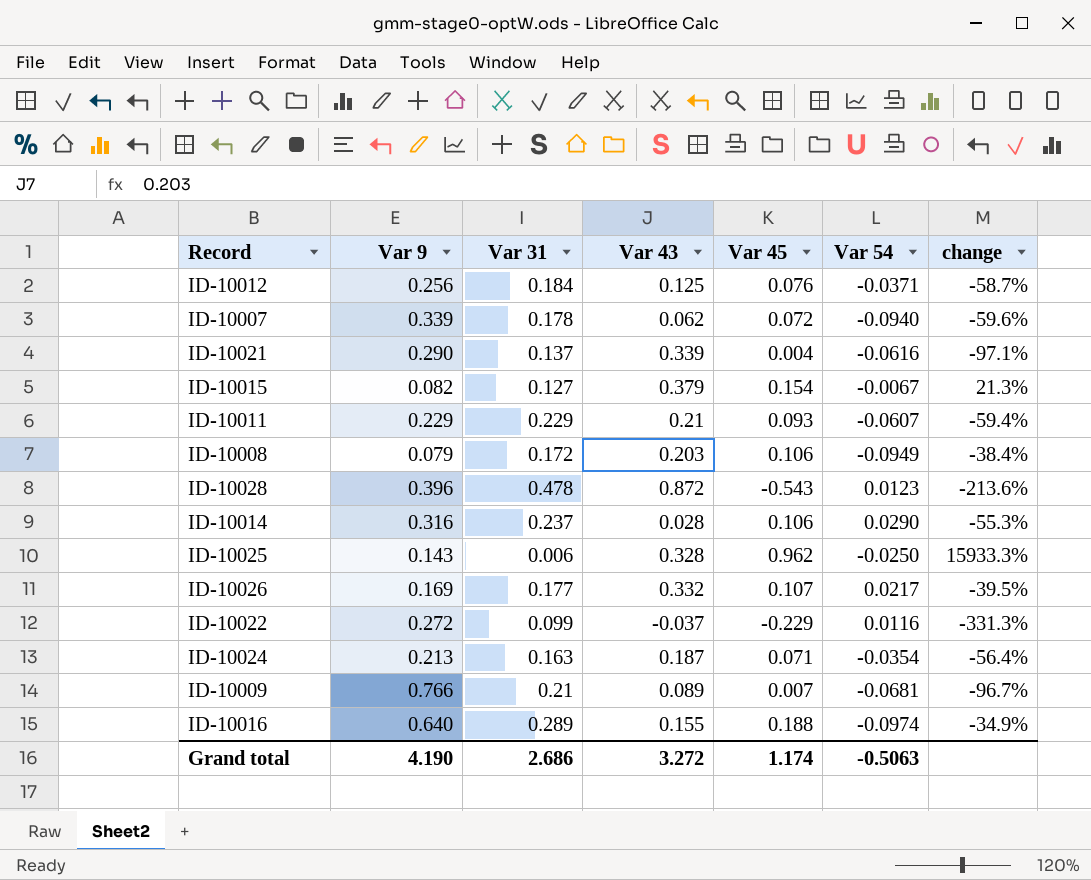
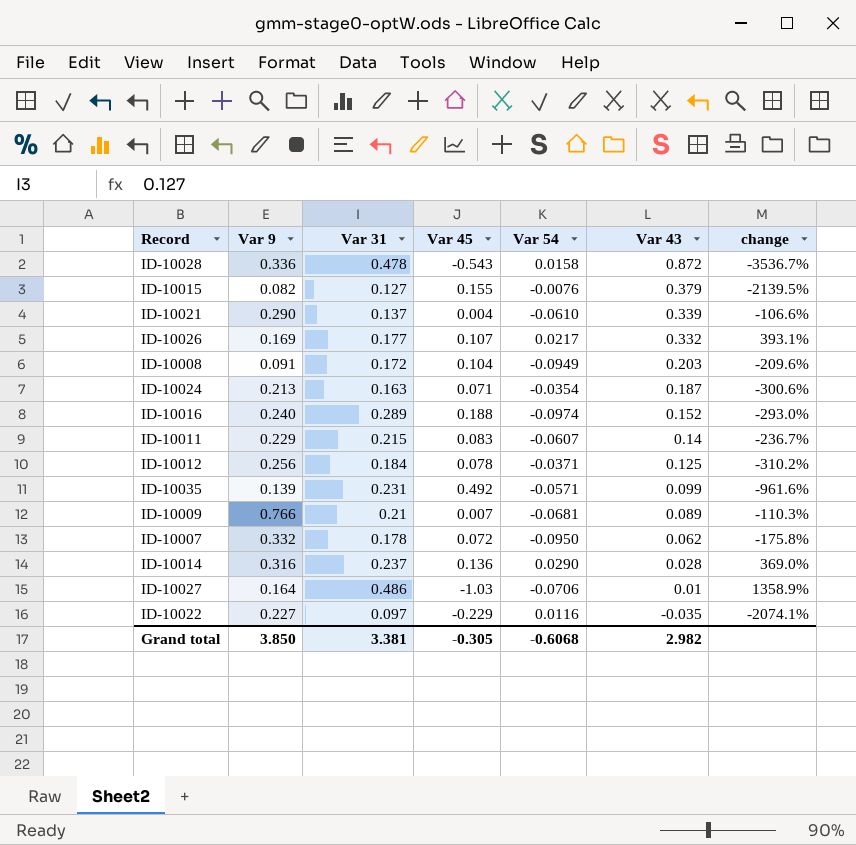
row order: none -> Var 43 descending
column Var 43 | position: 4 -> 6
column change | formula: ([Var 45] - [Var 31]) / [Var 31] -> ([Var 45] - [Var 54]) / [Var 54]
row ID-10025: 0.143 | 0.006 | 0.328 | 0.962 | -0.0250 | 15933.3% -> none
ID-10028 | Var 9: 0.396 -> 0.336
ID-10028 | Var 54: 0.0123 -> 0.0158
ID-10015 | Var 45: 0.154 -> 0.155
ID-10015 | Var 54: -0.0067 -> -0.0076
ID-10021 | Var 54: -0.0616 -> -0.0610
ID-10008 | Var 9: 0.079 -> 0.091
ID-10008 | Var 45: 0.106 -> 0.104
ID-10016 | Var 9: 0.640 -> 0.240
ID-10016 | Var 43: 0.155 -> 0.152
ID-10011 | Var 31: 0.229 -> 0.215
ID-10011 | Var 45: 0.093 -> 0.083
ID-10011 | Var 43: 0.21 -> 0.14
ID-10012 | Var 45: 0.076 -> 0.078
row ID-10035: none -> 0.139 | 0.231 | 0.492 | -0.0571 | 0.099 | -961.6%
ID-10007 | Var 9: 0.339 -> 0.332
ID-10007 | Var 54: -0.0940 -> -0.0950
ID-10014 | Var 45: 0.106 -> 0.136
row ID-10027: none -> 0.164 | 0.486 | -1.03 | -0.0706 | 0.01 | 1358.9%
ID-10022 | Var 9: 0.272 -> 0.227
ID-10022 | Var 31: 0.099 -> 0.097
ID-10022 | Var 43: -0.037 -> -0.035
Grand total | Var 9: 4.190 -> 3.850
Grand total | Var 31: 2.686 -> 3.381
Grand total | Var 45: 1.174 -> -0.305
Grand total | Var 54: -0.5063 -> -0.6068
Grand total | Var 43: 3.272 -> 2.982

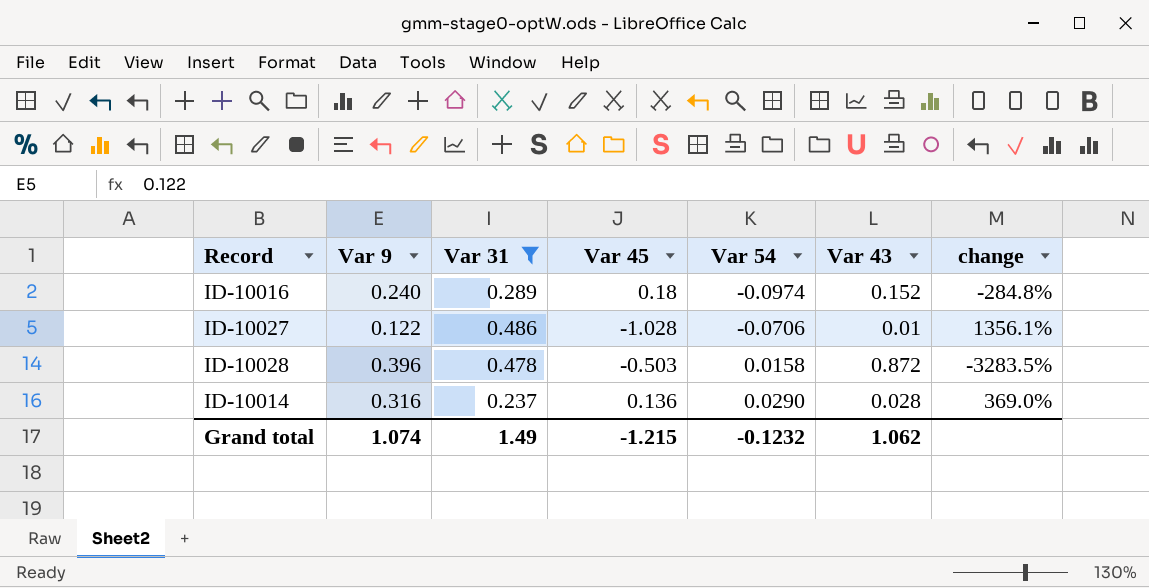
filter: none -> Var 31 >= 0.237
row order: Var 43 descending -> Var 54 ascending
ID-10016 | Var 45: 0.188 -> 0.18
ID-10016 | change: -293.0% -> -284.8%
ID-10027 | Var 9: 0.164 -> 0.122
ID-10027 | Var 45: -1.03 -> -1.028
ID-10027 | change: 1358.9% -> 1356.1%
ID-10028 | Var 9: 0.336 -> 0.396
ID-10028 | Var 45: -0.543 -> -0.503
ID-10028 | change: -3536.7% -> -3283.5%
Grand total | Var 9: 3.850 -> 1.074
Grand total | Var 31: 3.381 -> 1.49
Grand total | Var 45: -0.305 -> -1.215
Grand total | Var 54: -0.6068 -> -0.1232
Grand total | Var 43: 2.982 -> 1.062

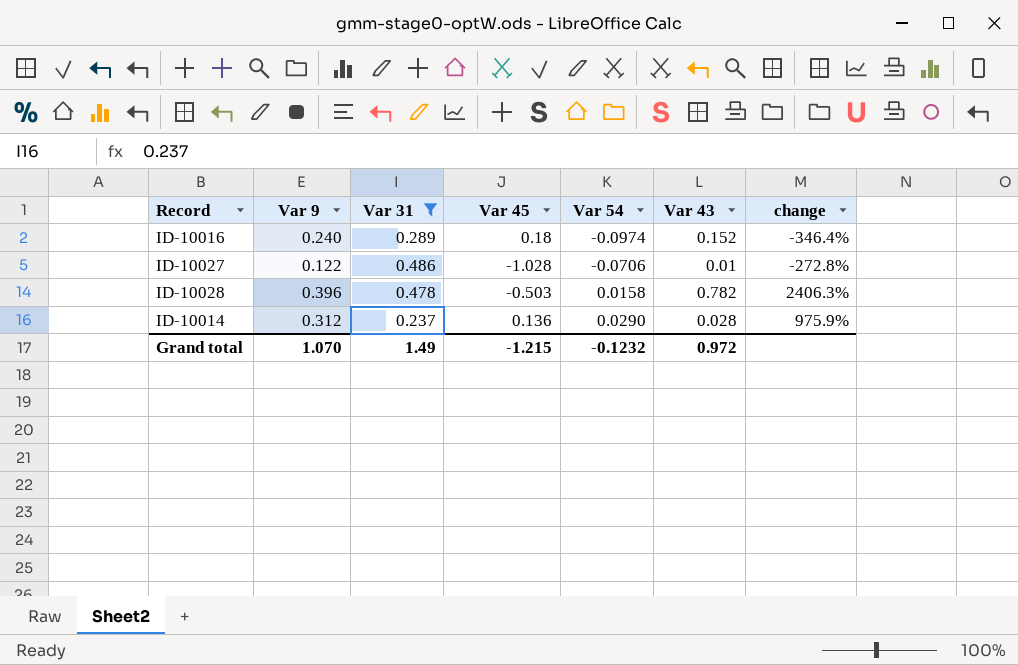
column change | formula: ([Var 45] - [Var 54]) / [Var 54] -> ([Var 9] - [Var 54]) / [Var 54]
ID-10028 | Var 43: 0.872 -> 0.782
ID-10014 | Var 9: 0.316 -> 0.312
Grand total | Var 9: 1.074 -> 1.070
Grand total | Var 43: 1.062 -> 0.972

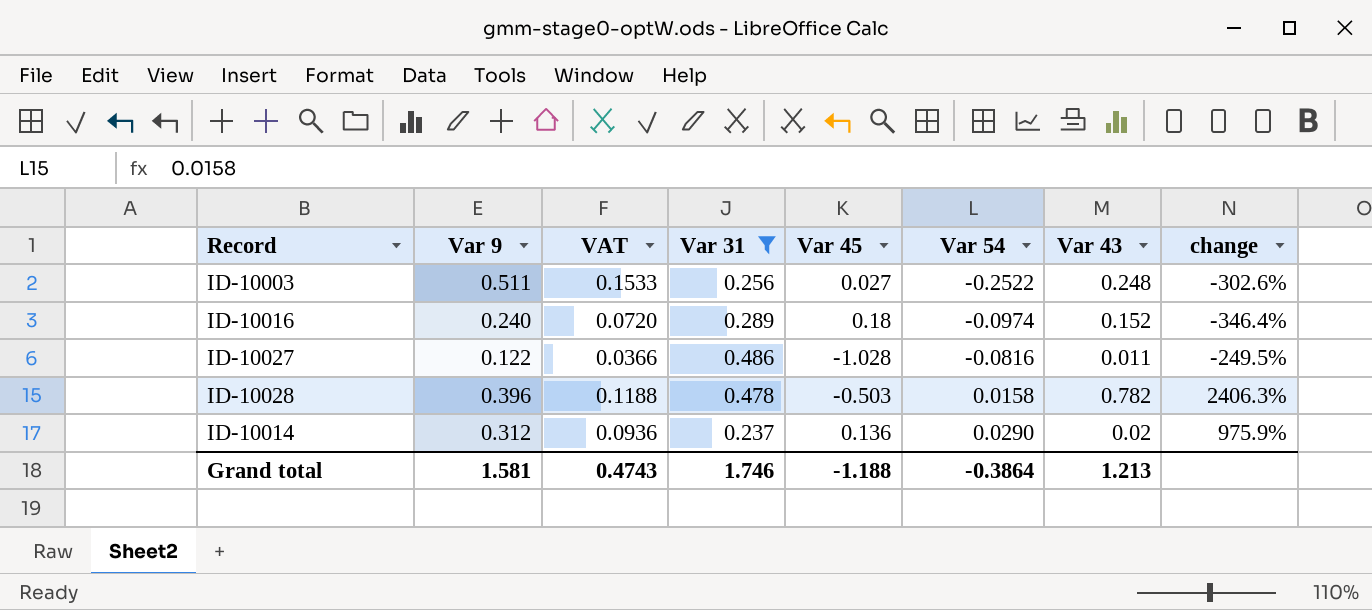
column VAT | formula: none -> [Var 9] * 0.3
row ID-10003: none -> 0.511 | 0.1533 | 0.256 | 0.027 | -0.2522 | 0.248 | -302.6%
ID-10027 | Var 54: -0.0706 -> -0.0816
ID-10027 | Var 43: 0.01 -> 0.011
ID-10027 | change: -272.8% -> -249.5%
ID-10014 | Var 43: 0.028 -> 0.02
Grand total | Var 9: 1.070 -> 1.581
Grand total | Var 31: 1.49 -> 1.746
Grand total | Var 45: -1.215 -> -1.188
Grand total | Var 54: -0.1232 -> -0.3864
Grand total | Var 43: 0.972 -> 1.213

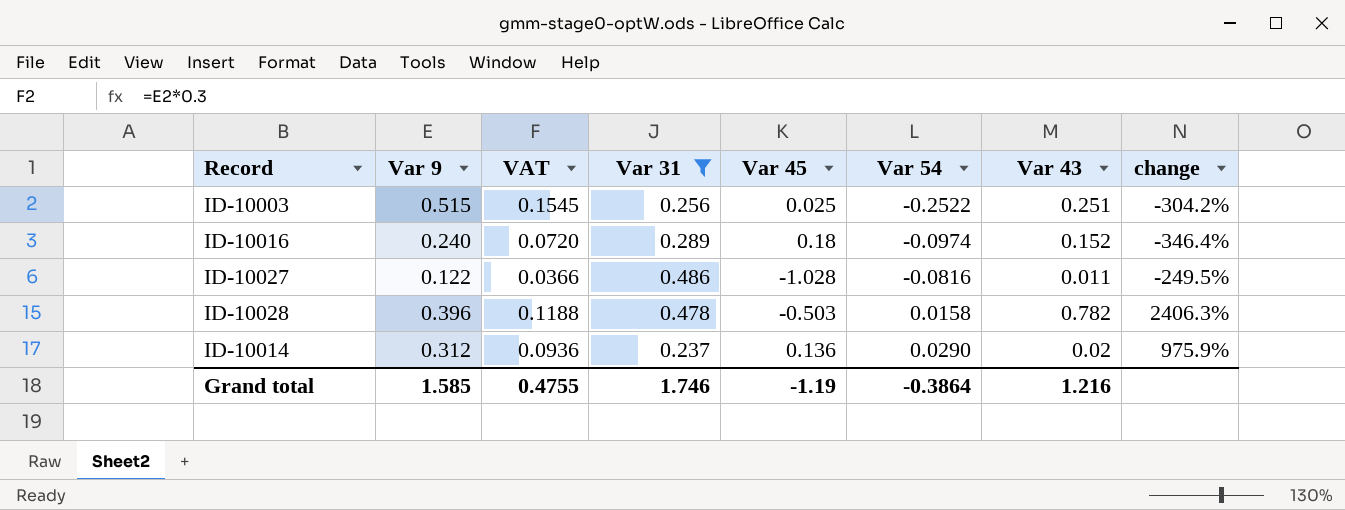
ID-10003 | Var 9: 0.511 -> 0.515
ID-10003 | VAT: 0.1533 -> 0.1545
ID-10003 | Var 45: 0.027 -> 0.025
ID-10003 | Var 43: 0.248 -> 0.251
ID-10003 | change: -302.6% -> -304.2%
Grand total | Var 9: 1.581 -> 1.585
Grand total | VAT: 0.4743 -> 0.4755
Grand total | Var 45: -1.188 -> -1.19
Grand total | Var 43: 1.213 -> 1.216

